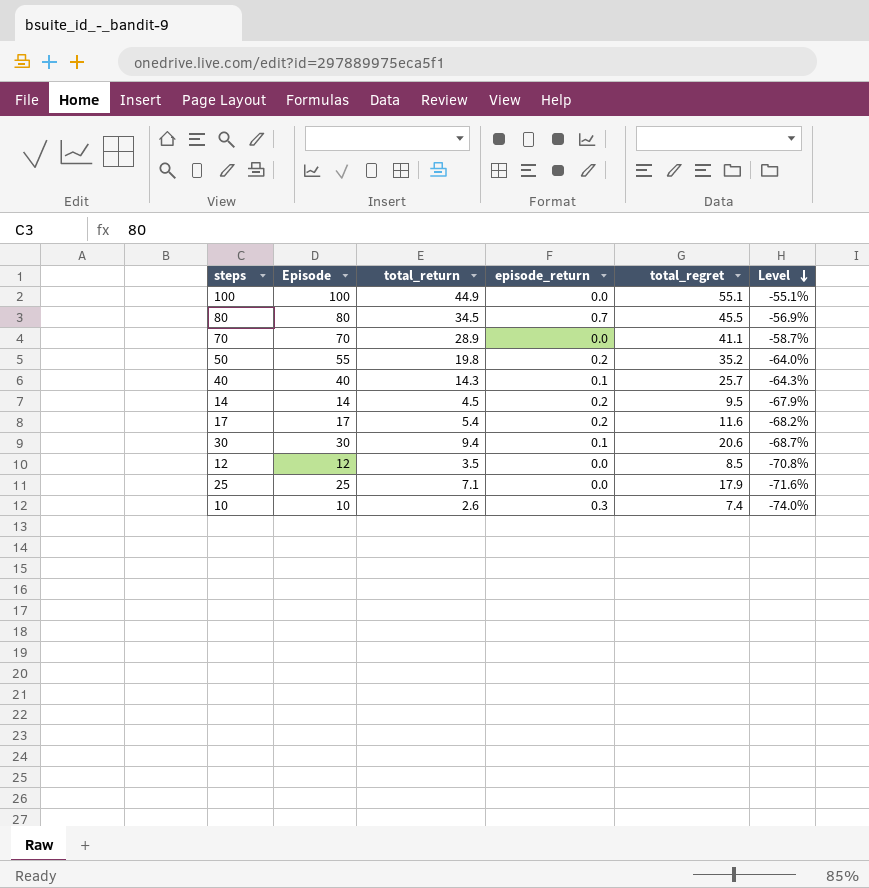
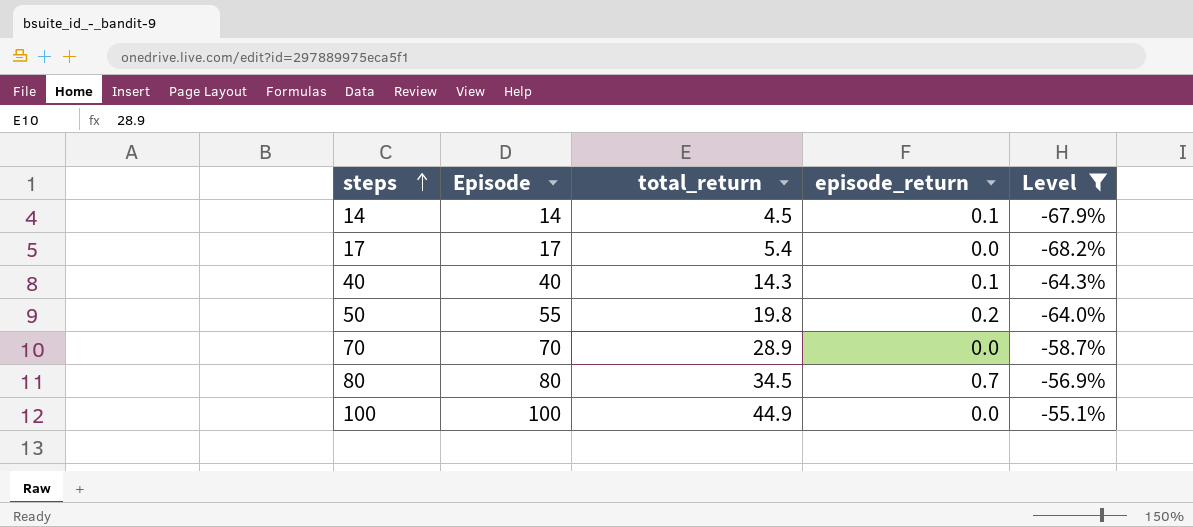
filter: none -> Level >= -68.2%
row order: Level descending -> steps ascending
column total_regret | formula: [Episode] - [total_return] -> none
14 | episode_return: 0.2 -> 0.1
17 | episode_return: 0.2 -> 0.0

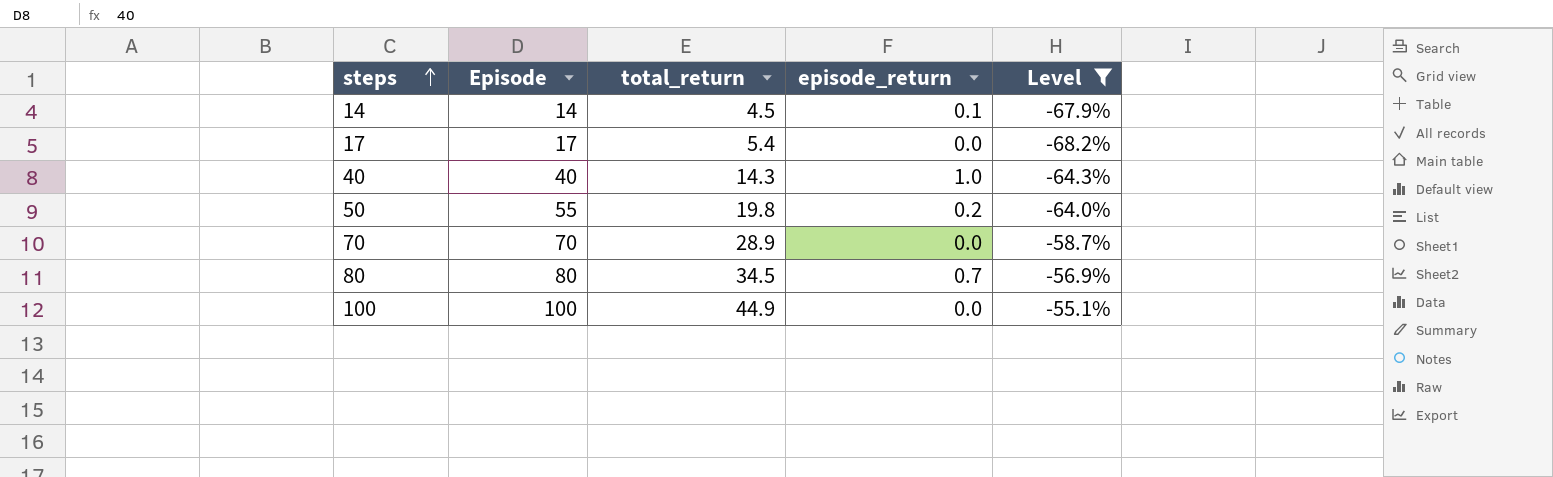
40 | episode_return: 0.1 -> 1.0

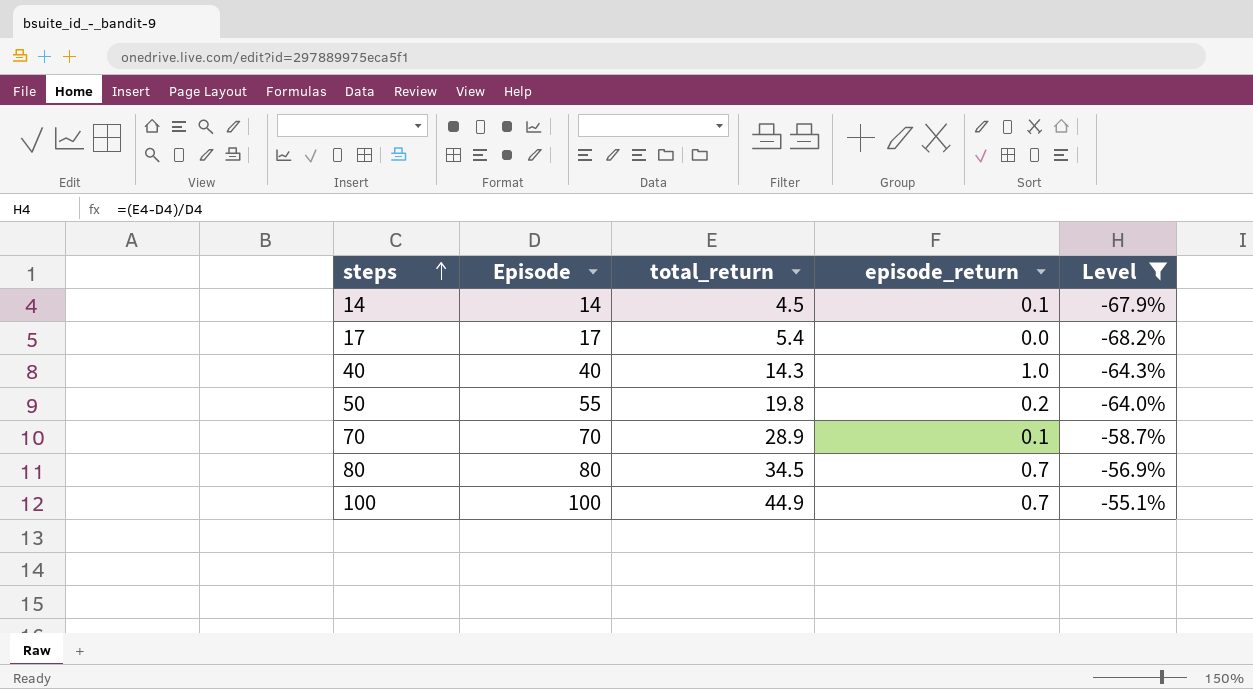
70 | episode_return: 0.0 -> 0.1
100 | episode_return: 0.0 -> 0.7

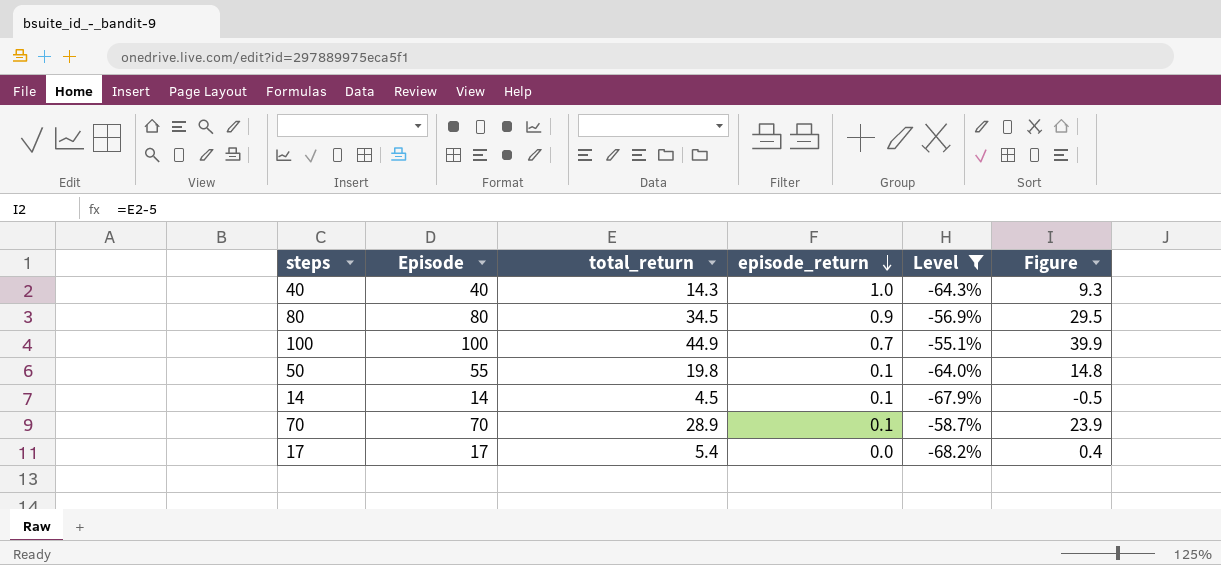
row order: steps ascending -> episode_return descending
column Figure | formula: none -> [total_return] - 5
80 | episode_return: 0.7 -> 0.9
50 | episode_return: 0.2 -> 0.1

